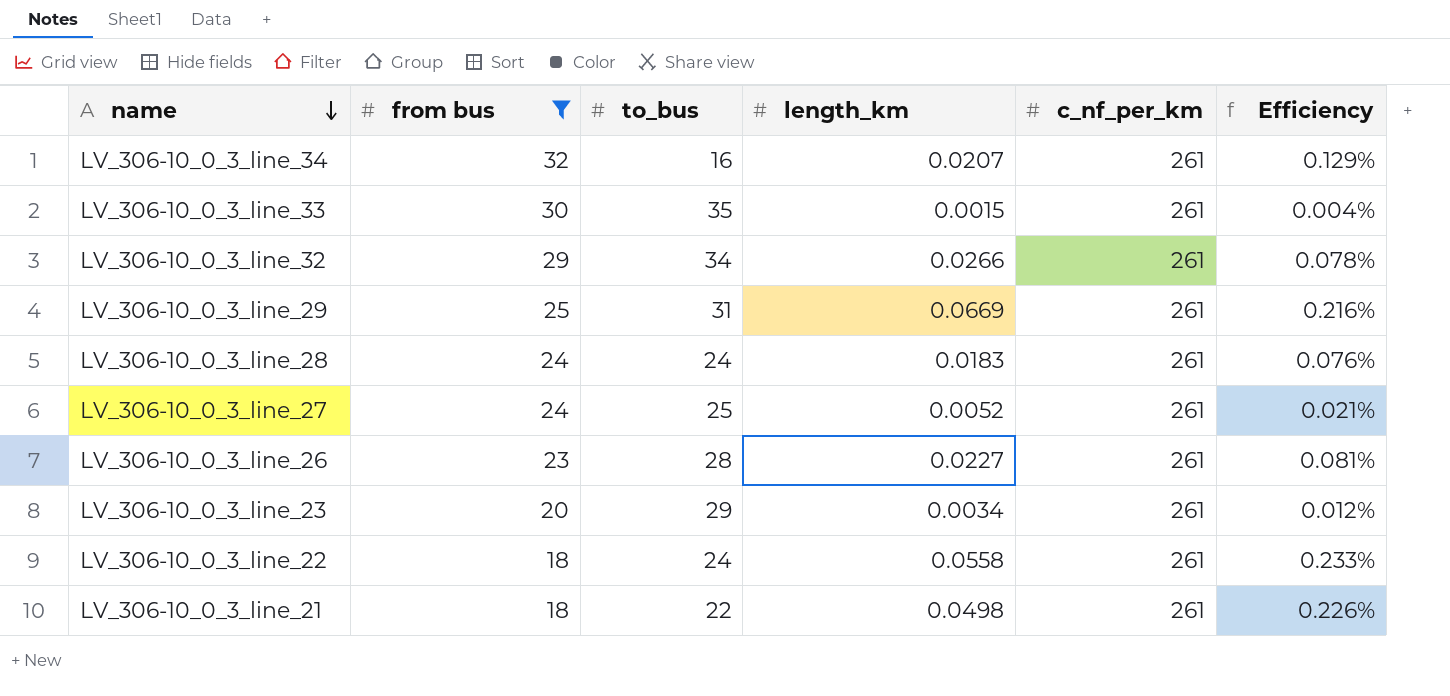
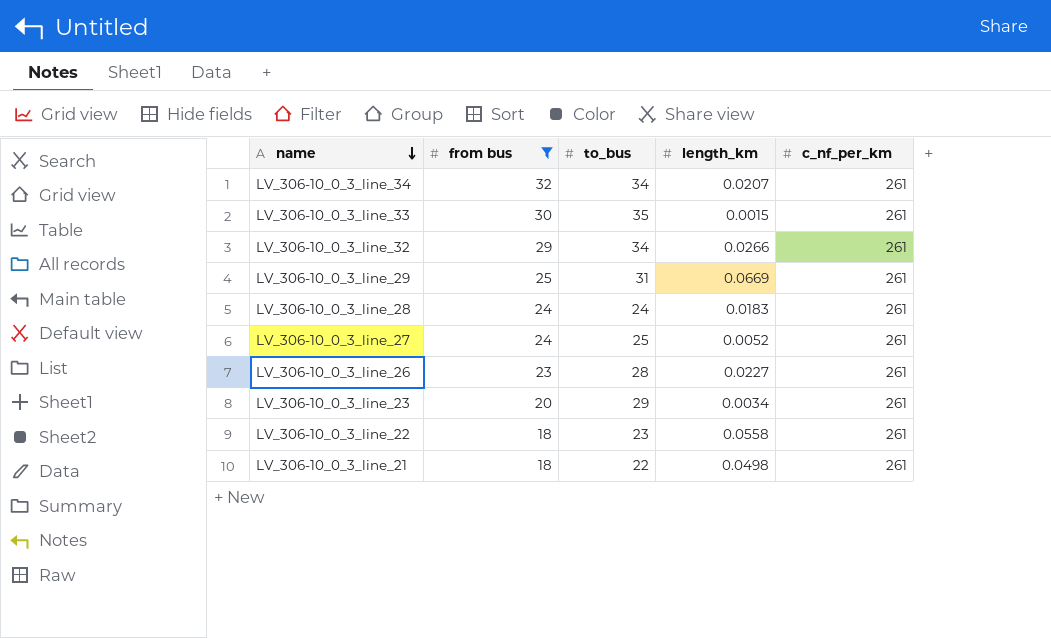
column Efficiency | formula: [length_km] / [to_bus] -> none
LV_306-10_0_3_line_34 | to_bus: 16 -> 34
LV_306-10_0_3_line_22 | to_bus: 24 -> 23

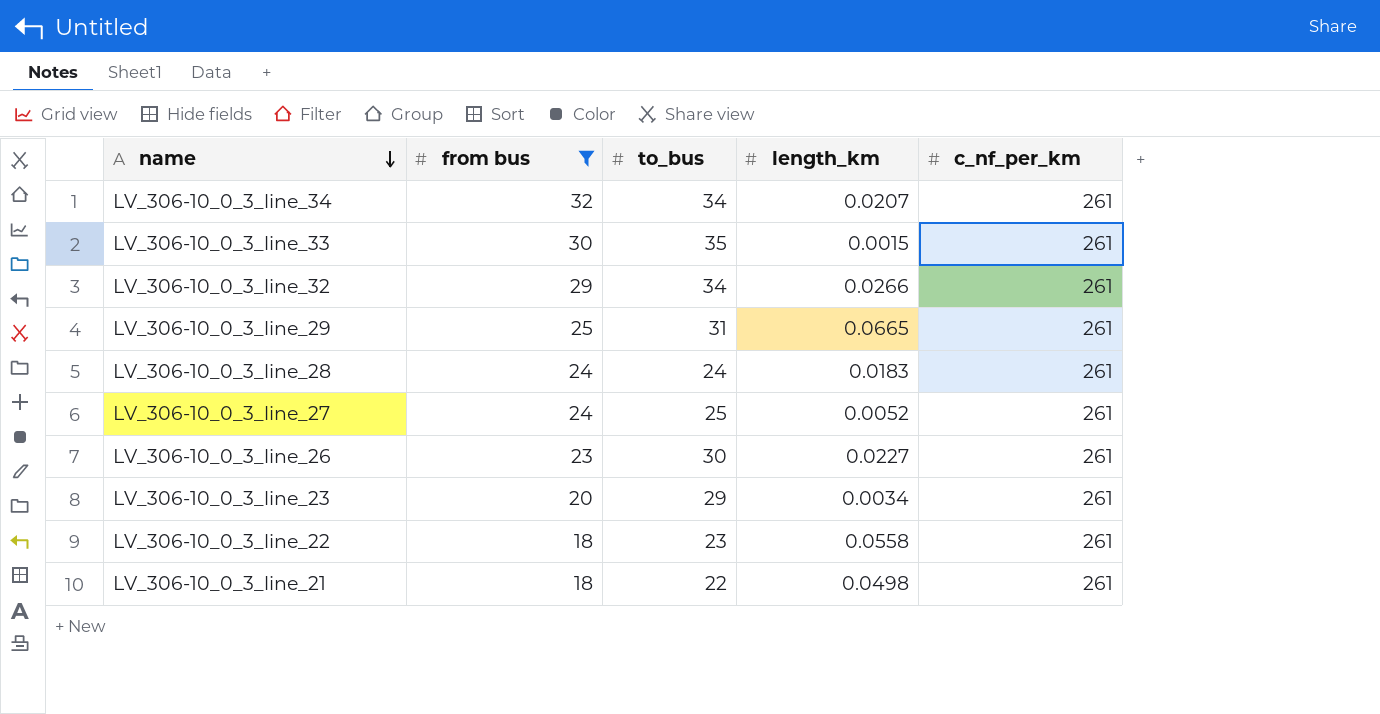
LV_306-10_0_3_line_29 | length_km: 0.0669 -> 0.0665
LV_306-10_0_3_line_26 | to_bus: 28 -> 30

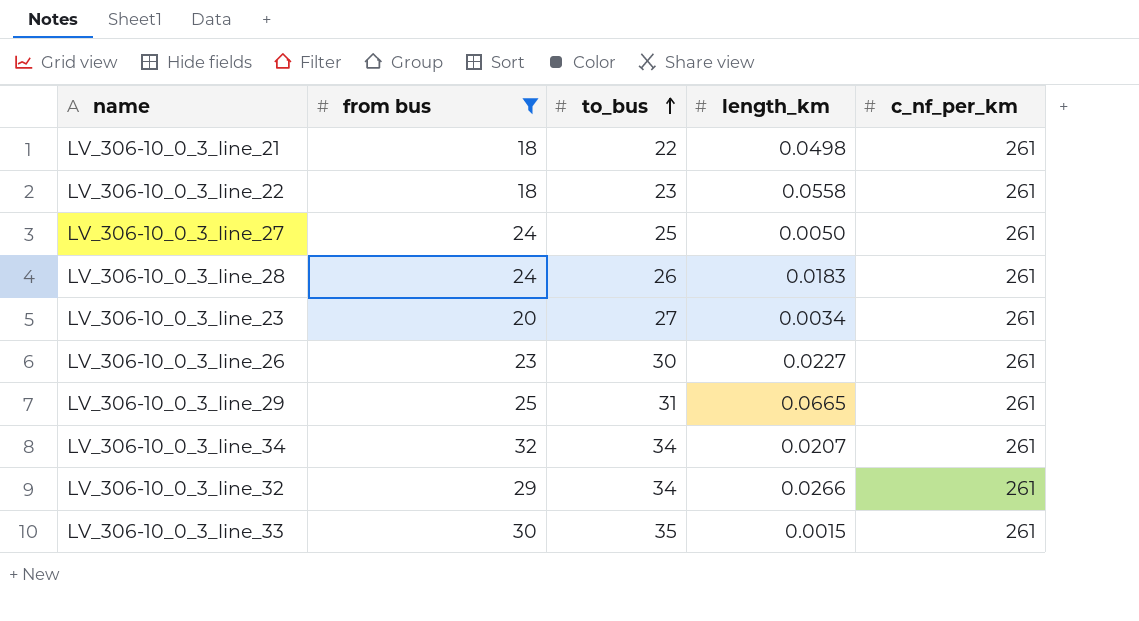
row order: name descending -> to_bus ascending
LV_306-10_0_3_line_27 | length_km: 0.0052 -> 0.0050
LV_306-10_0_3_line_28 | to_bus: 24 -> 26
LV_306-10_0_3_line_23 | to_bus: 29 -> 27

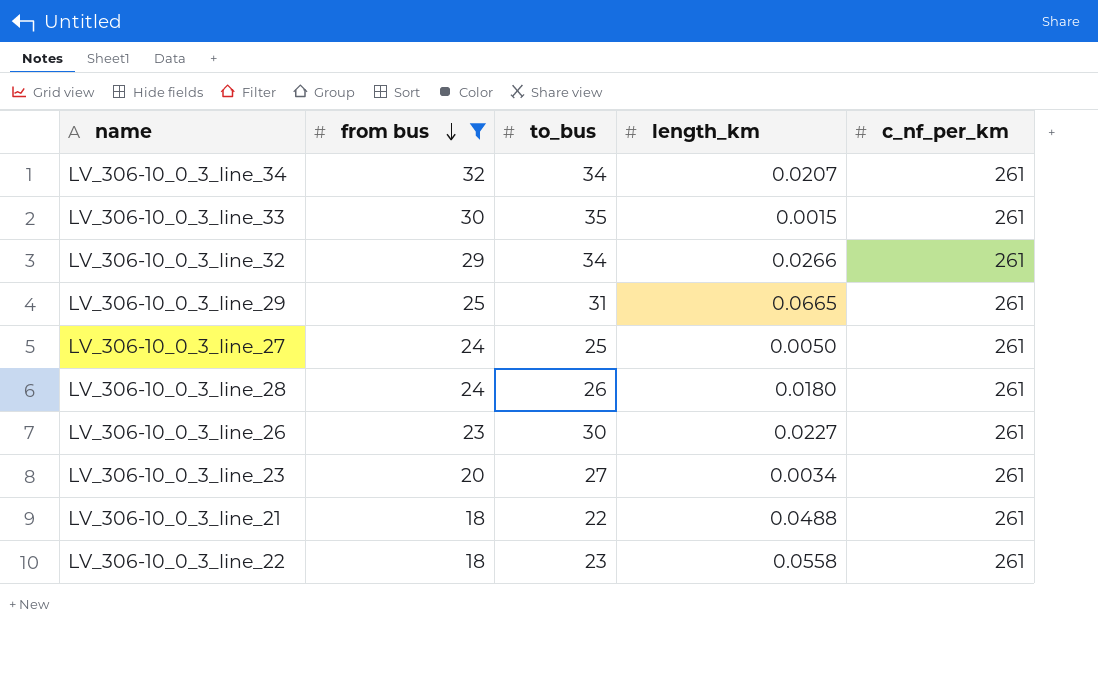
row order: to_bus ascending -> from bus descending
LV_306-10_0_3_line_28 | length_km: 0.0183 -> 0.0180
LV_306-10_0_3_line_21 | length_km: 0.0498 -> 0.0488

